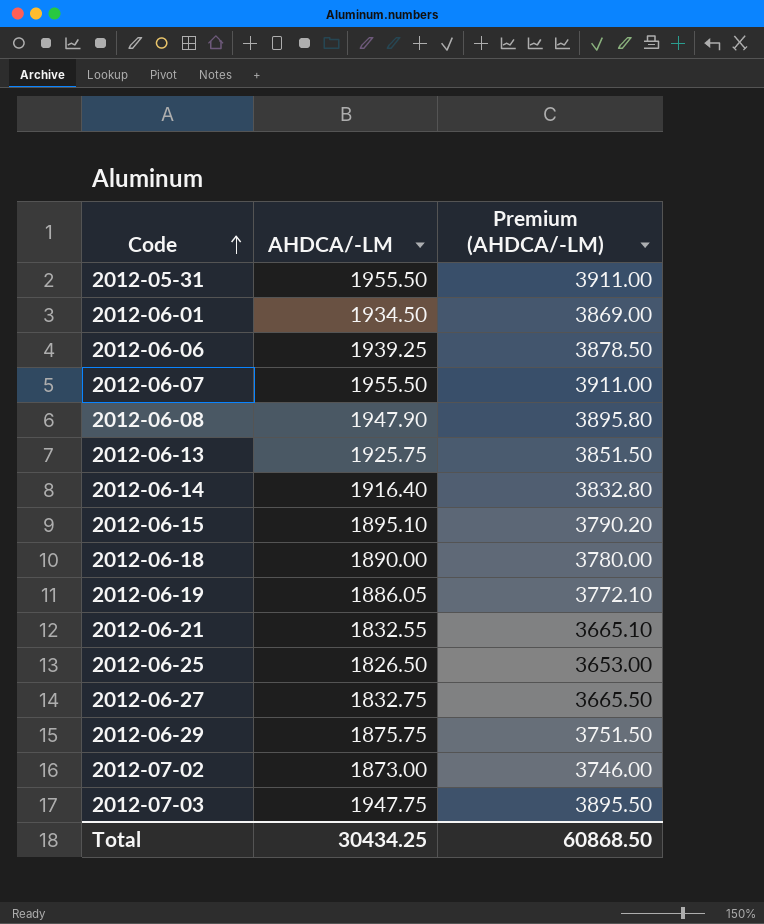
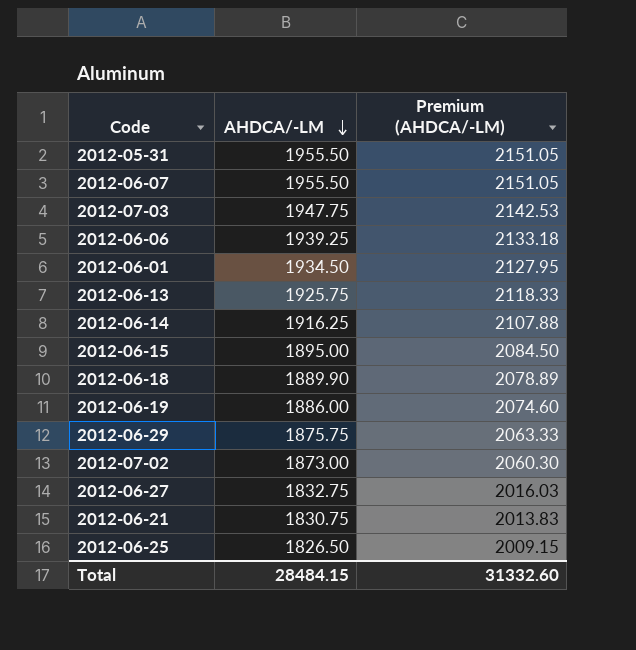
row order: Code ascending -> AHDCA/-LM descending
column Premium (AHDCA/-LM) | formula: [AHDCA/-LM] * 2 -> [AHDCA/-LM] * 1.1
row 2012-06-08: 1947.90 | 3895.80 -> none
2012-06-14 | AHDCA/-LM: 1916.40 -> 1916.25
2012-06-15 | AHDCA/-LM: 1895.10 -> 1895.00
2012-06-18 | AHDCA/-LM: 1890.00 -> 1889.90
2012-06-19 | AHDCA/-LM: 1886.05 -> 1886.00
2012-06-21 | AHDCA/-LM: 1832.55 -> 1830.75
Total | AHDCA/-LM: 30434.25 -> 28484.15
Total | Premium (AHDCA/-LM): 60868.50 -> 31332.60

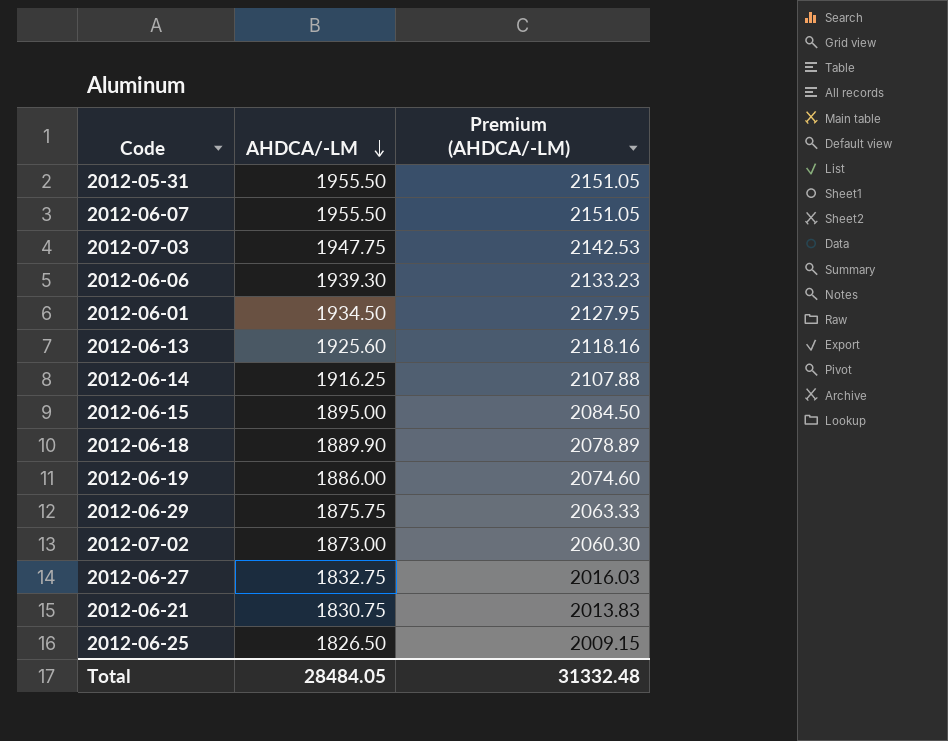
2012-06-06 | AHDCA/-LM: 1939.25 -> 1939.30
2012-06-06 | Premium (AHDCA/-LM): 2133.18 -> 2133.23
2012-06-13 | AHDCA/-LM: 1925.75 -> 1925.60
2012-06-13 | Premium (AHDCA/-LM): 2118.33 -> 2118.16
Total | AHDCA/-LM: 28484.15 -> 28484.05
Total | Premium (AHDCA/-LM): 31332.60 -> 31332.48

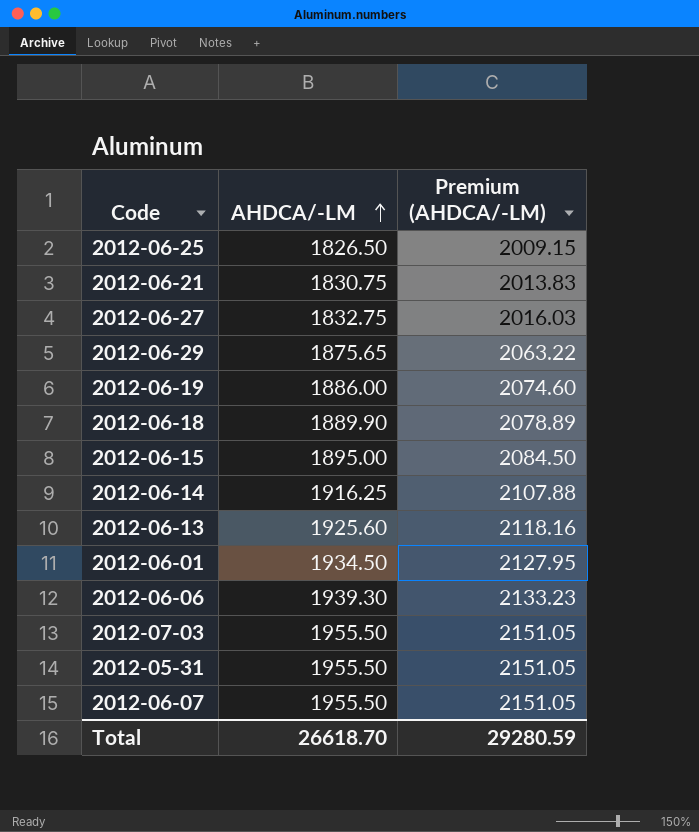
row order: AHDCA/-LM descending -> AHDCA/-LM ascending
row 2012-07-02: 1873.00 | 2060.30 -> none
2012-06-29 | AHDCA/-LM: 1875.75 -> 1875.65
2012-06-29 | Premium (AHDCA/-LM): 2063.33 -> 2063.22
2012-07-03 | AHDCA/-LM: 1947.75 -> 1955.50
2012-07-03 | Premium (AHDCA/-LM): 2142.53 -> 2151.05
Total | AHDCA/-LM: 28484.05 -> 26618.70
Total | Premium (AHDCA/-LM): 31332.48 -> 29280.59

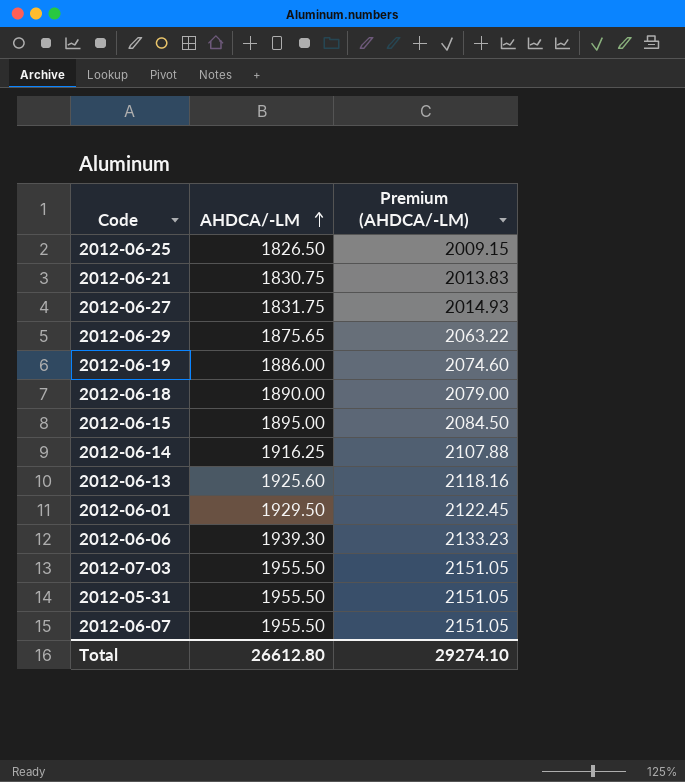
2012-06-27 | AHDCA/-LM: 1832.75 -> 1831.75
2012-06-27 | Premium (AHDCA/-LM): 2016.03 -> 2014.93
2012-06-18 | AHDCA/-LM: 1889.90 -> 1890.00
2012-06-18 | Premium (AHDCA/-LM): 2078.89 -> 2079.00
2012-06-01 | AHDCA/-LM: 1934.50 -> 1929.50
2012-06-01 | Premium (AHDCA/-LM): 2127.95 -> 2122.45
Total | AHDCA/-LM: 26618.70 -> 26612.80
Total | Premium (AHDCA/-LM): 29280.59 -> 29274.10

